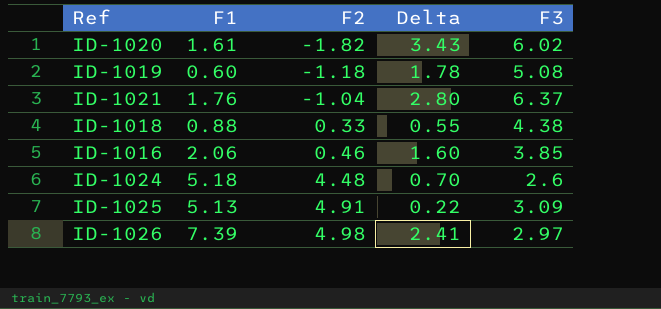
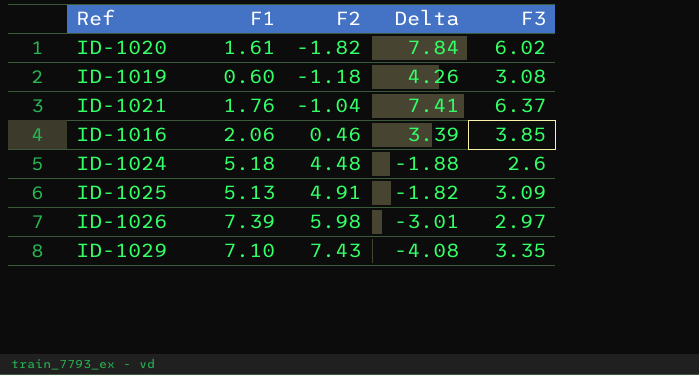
column Delta | formula: [F1] - [F2] -> [F3] - [F2]
row ID-1018: 0.88 | 0.33 | 0.55 | 4.38 -> none
ID-1019 | F3: 5.08 -> 3.08
ID-1026 | F2: 4.98 -> 5.98
row ID-1029: none -> 7.10 | 7.43 | -4.08 | 3.35

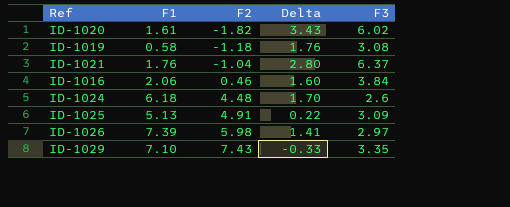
column Delta | formula: [F3] - [F2] -> [F1] - [F2]
ID-1019 | F1: 0.60 -> 0.58
ID-1016 | F3: 3.85 -> 3.84
ID-1024 | F1: 5.18 -> 6.18

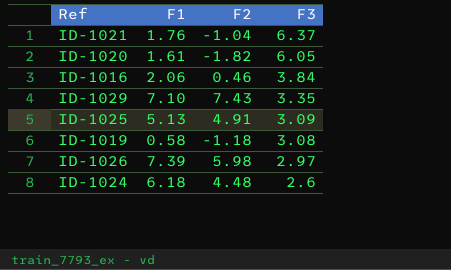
row order: F2 ascending -> F3 descending
column Delta | formula: [F1] - [F2] -> none
ID-1020 | F3: 6.02 -> 6.05

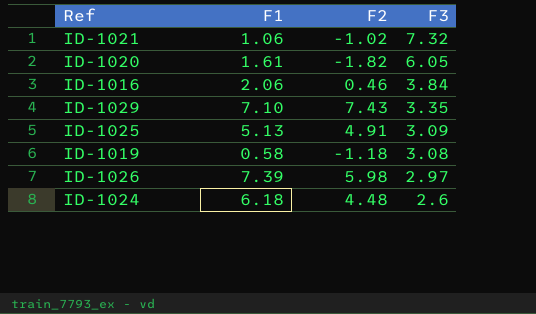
ID-1021 | F1: 1.76 -> 1.06
ID-1021 | F2: -1.04 -> -1.02
ID-1021 | F3: 6.37 -> 7.32

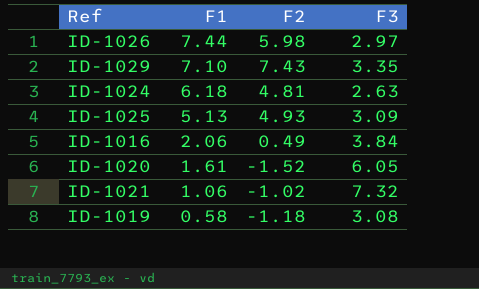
row order: F3 descending -> F1 descending
ID-1026 | F1: 7.39 -> 7.44
ID-1024 | F2: 4.48 -> 4.81
ID-1024 | F3: 2.6 -> 2.63
ID-1025 | F2: 4.91 -> 4.93
ID-1016 | F2: 0.46 -> 0.49
ID-1020 | F2: -1.82 -> -1.52

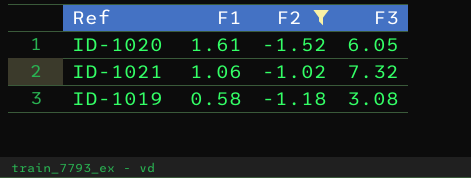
filter: none -> F2 <= -1.02

